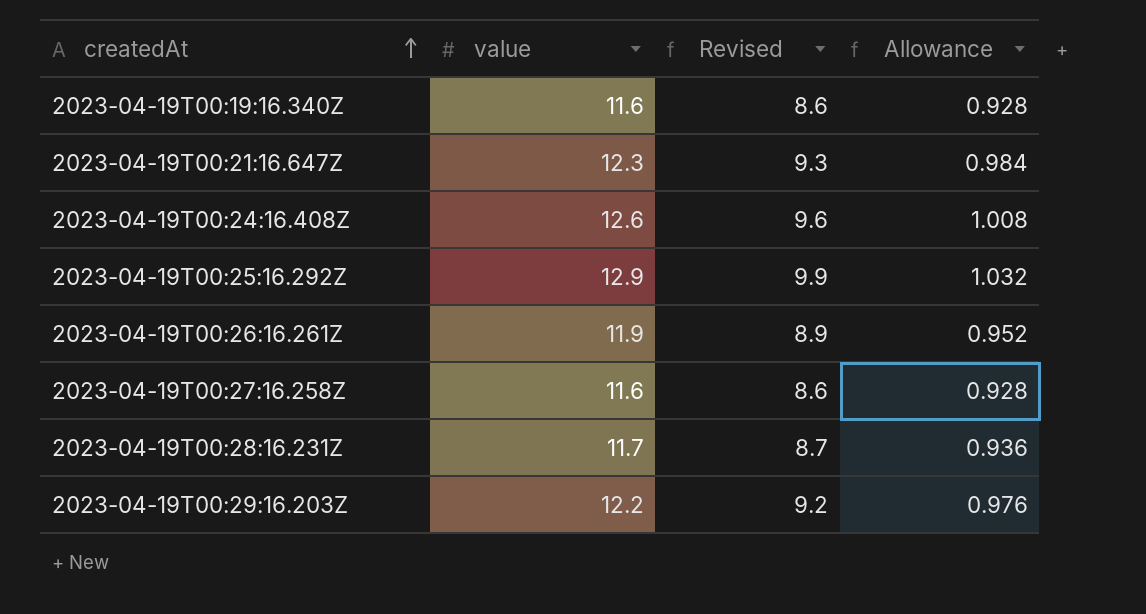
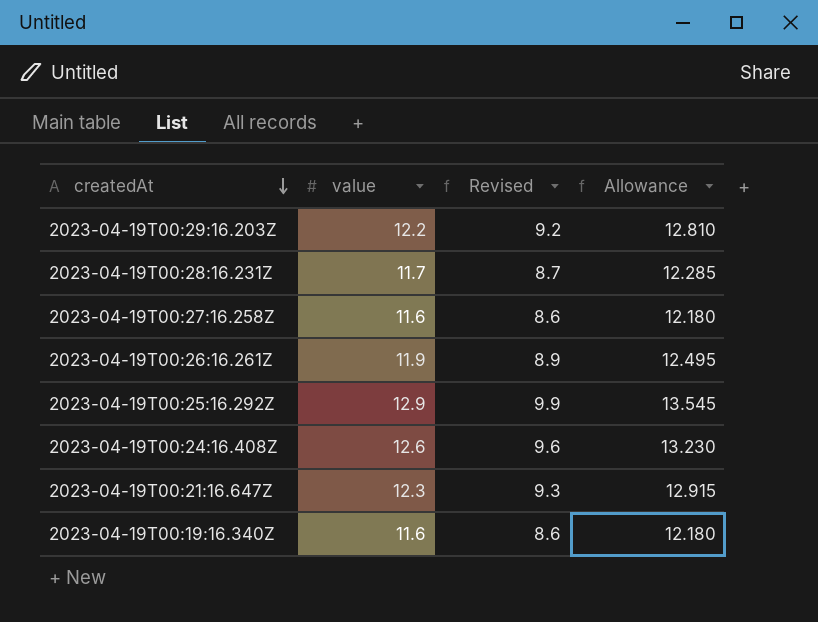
row order: createdAt ascending -> createdAt descending
column Allowance | formula: [value] * 0.08 -> [value] * 1.05

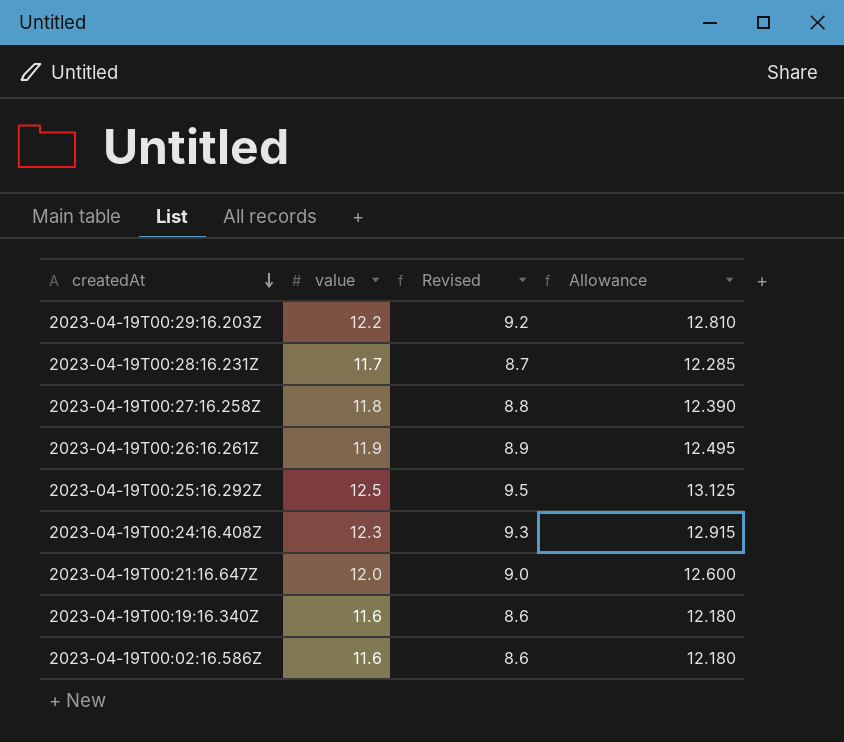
2023-04-19T00:27:16.258Z | value: 11.6 -> 11.8
2023-04-19T00:27:16.258Z | Revised: 8.6 -> 8.8
2023-04-19T00:27:16.258Z | Allowance: 12.180 -> 12.390
2023-04-19T00:25:16.292Z | value: 12.9 -> 12.5
2023-04-19T00:25:16.292Z | Revised: 9.9 -> 9.5
2023-04-19T00:25:16.292Z | Allowance: 13.545 -> 13.125
2023-04-19T00:24:16.408Z | value: 12.6 -> 12.3
2023-04-19T00:24:16.408Z | Revised: 9.6 -> 9.3
2023-04-19T00:24:16.408Z | Allowance: 13.230 -> 12.915
2023-04-19T00:21:16.647Z | value: 12.3 -> 12.0
2023-04-19T00:21:16.647Z | Revised: 9.3 -> 9.0
2023-04-19T00:21:16.647Z | Allowance: 12.915 -> 12.600
row 2023-04-19T00:02:16.586Z: none -> 11.6 | 8.6 | 12.180

